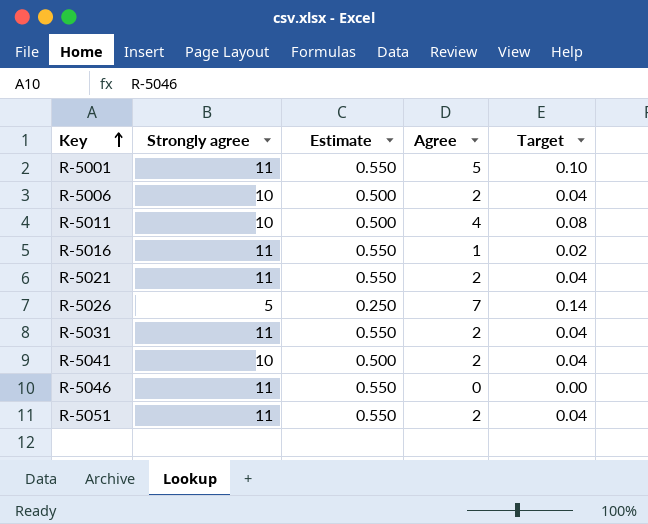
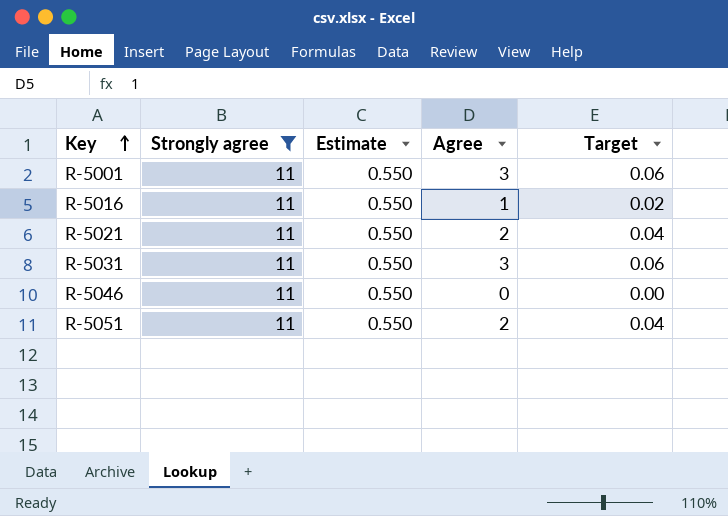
filter: none -> Strongly agree = 11
R-5001 | Agree: 5 -> 3
R-5001 | Target: 0.10 -> 0.06
R-5031 | Agree: 2 -> 3
R-5031 | Target: 0.04 -> 0.06

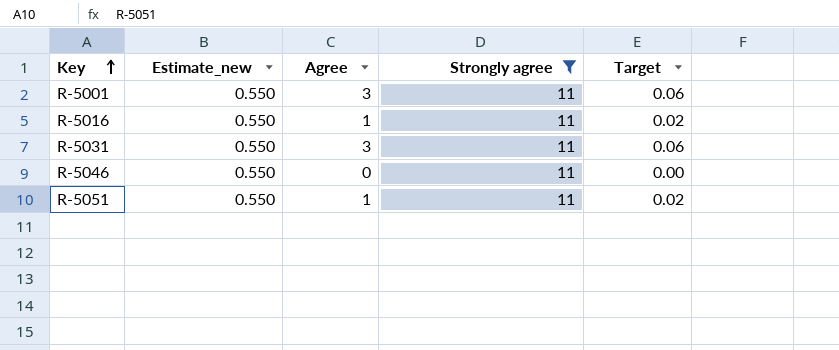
column name: Estimate -> Estimate_new
column Strongly agree | position: 2 -> 4
row R-5021: 11 | 0.550 | 2 | 0.04 -> none
R-5051 | Agree: 2 -> 1
R-5051 | Target: 0.04 -> 0.02

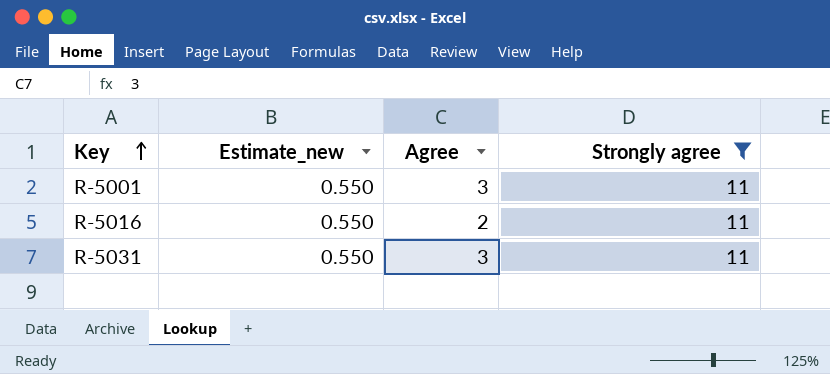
column Target | formula: [Agree] * 0.02 -> none
row R-5046: 0.550 | 0 | 11 | 0.00 -> none
row R-5051: 0.550 | 1 | 11 | 0.02 -> none
R-5016 | Agree: 1 -> 2

